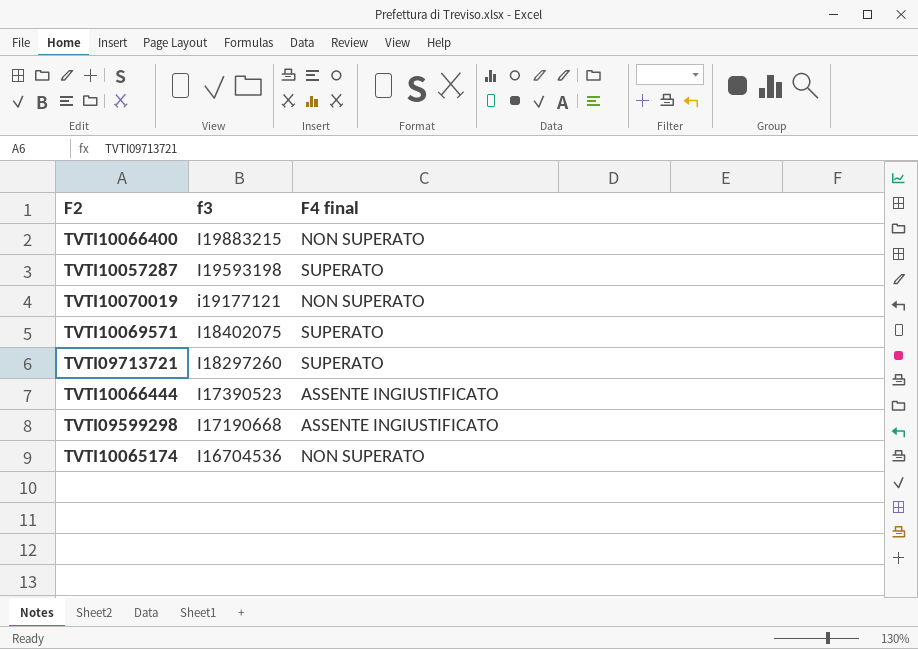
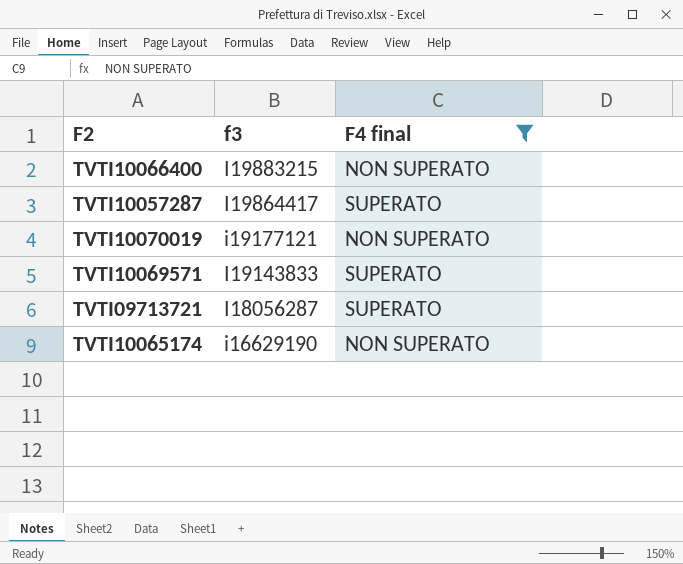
filter: none -> F4 final != ASSENTE INGIUSTIFICATO
TVTI10057287 | f3: I19593198 -> I19864417
TVTI10069571 | f3: I18402075 -> I19143833
TVTI09713721 | f3: I18297260 -> I18056287
TVTI10065174 | f3: I16704536 -> i16629190

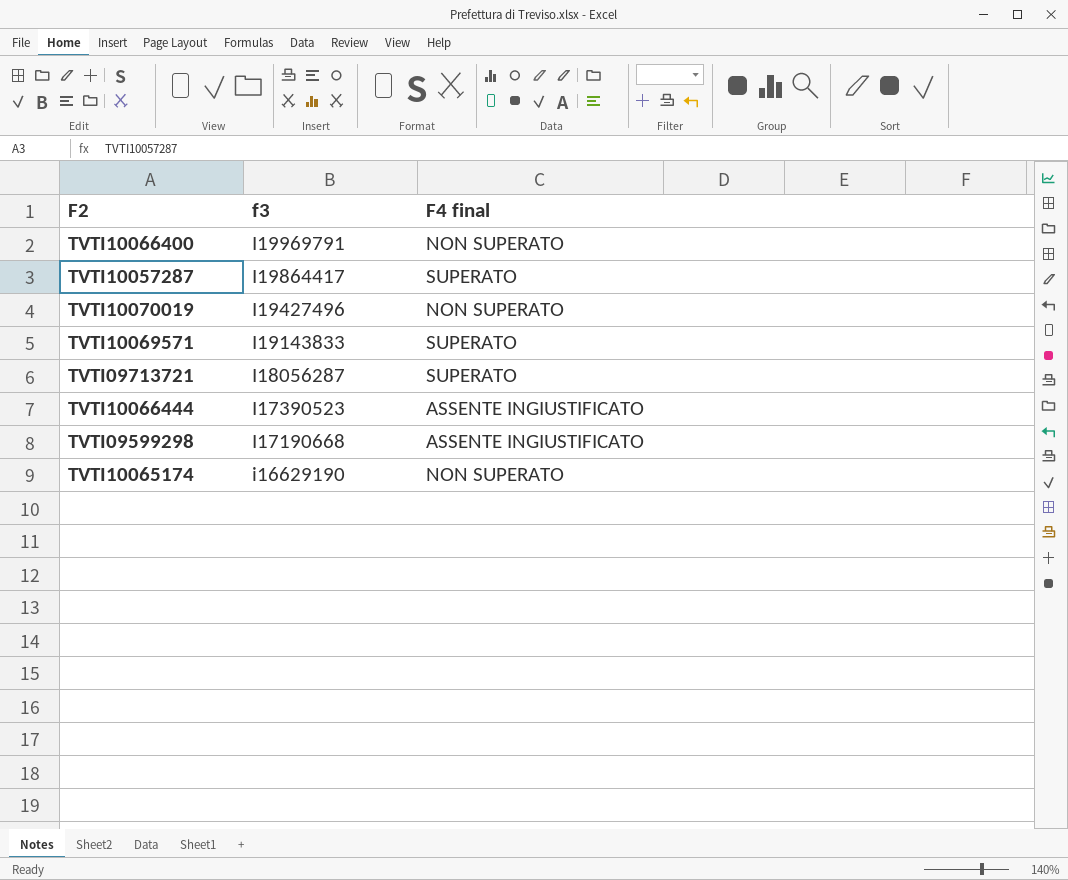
filter: F4 final != ASSENTE INGIUSTIFICATO -> none
TVTI10066400 | f3: I19883215 -> I19969791
TVTI10070019 | f3: i19177121 -> I19427496

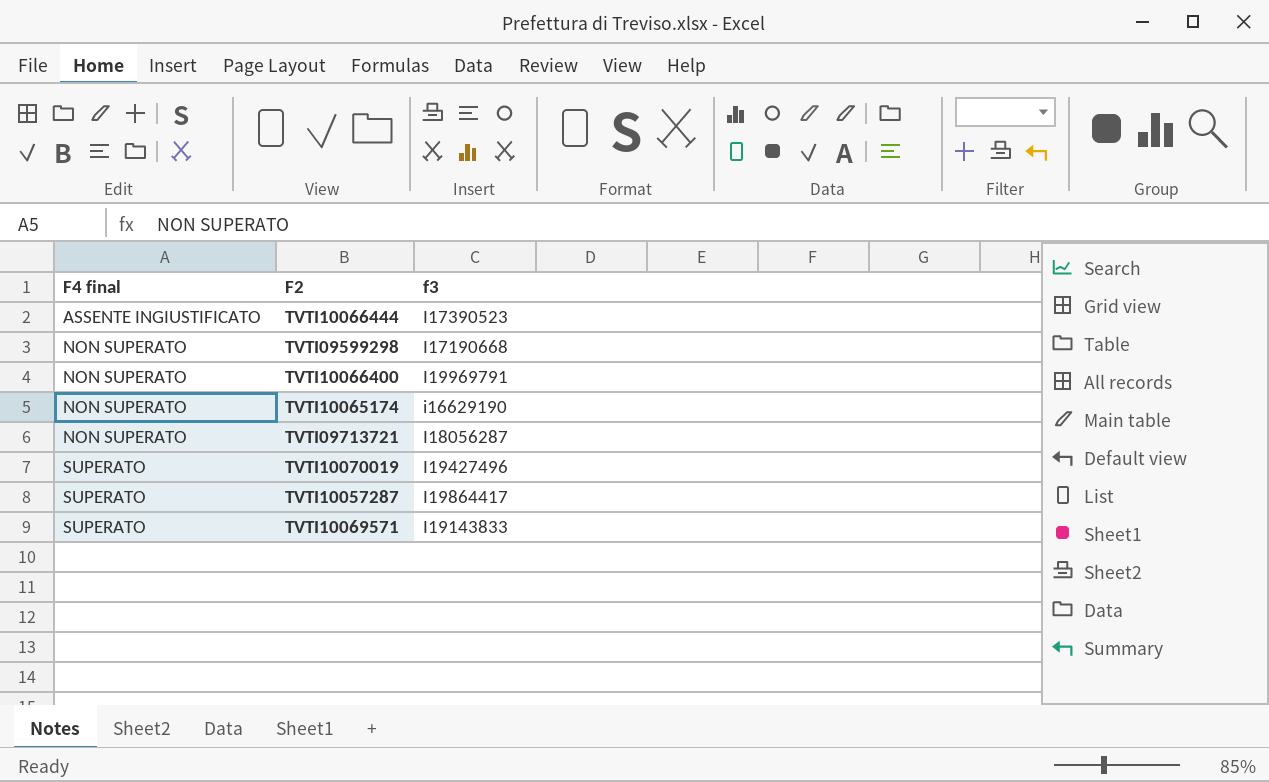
row order: f3 descending -> F4 final ascending
column F4 final | position: 3 -> 1
TVTI09599298 | F4 final: ASSENTE INGIUSTIFICATO -> NON SUPERATO
TVTI09713721 | F4 final: SUPERATO -> NON SUPERATO
TVTI10070019 | F4 final: NON SUPERATO -> SUPERATO

